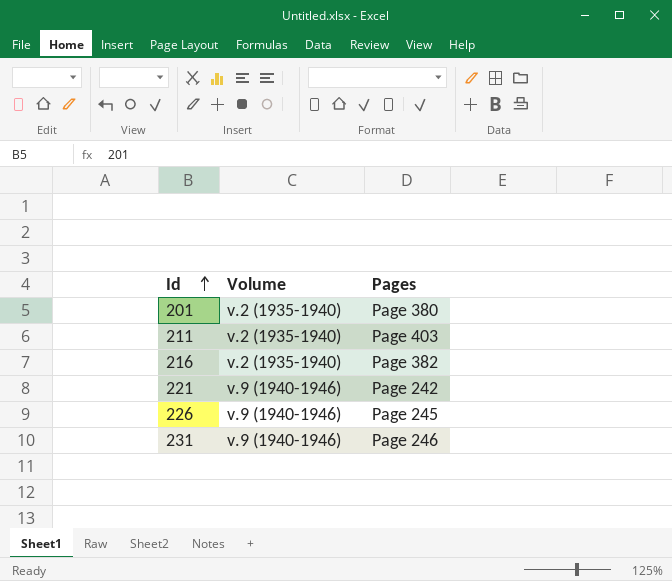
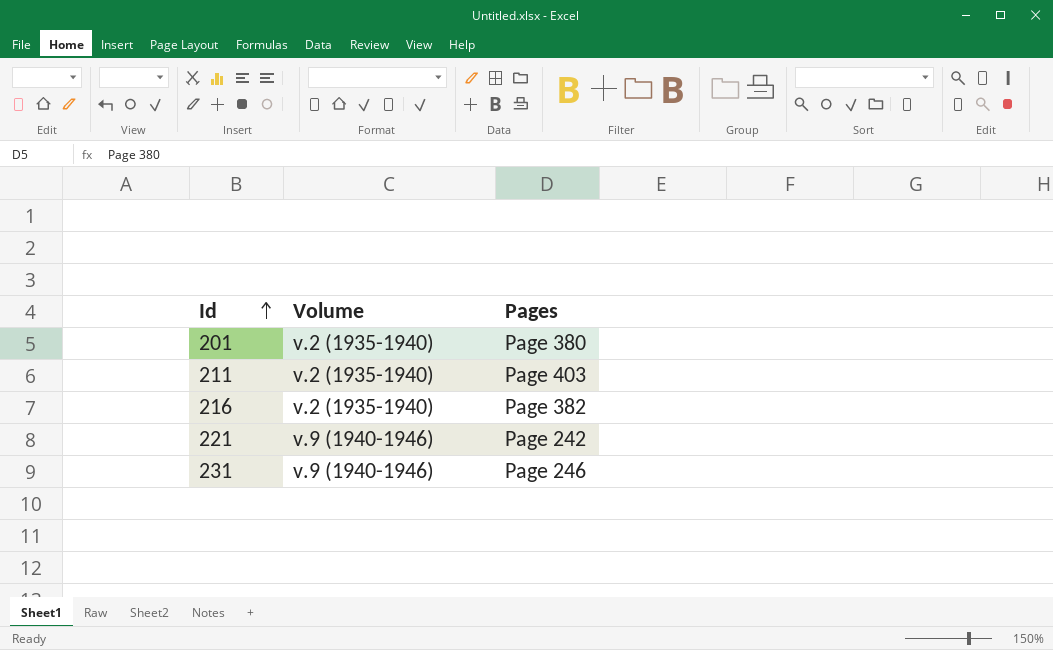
row 226: v.9 (1940-1946) | Page 245 -> none

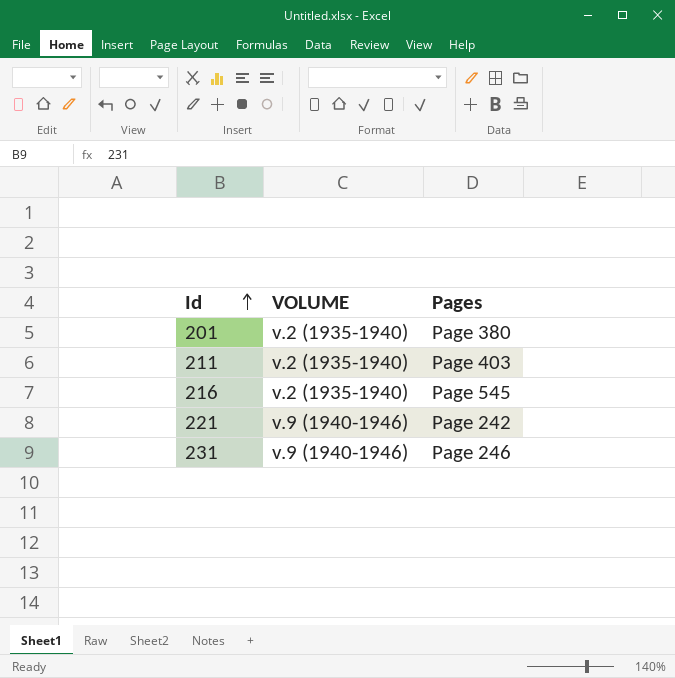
column name: Volume -> VOLUME
216 | Pages: Page 382 -> Page 545

